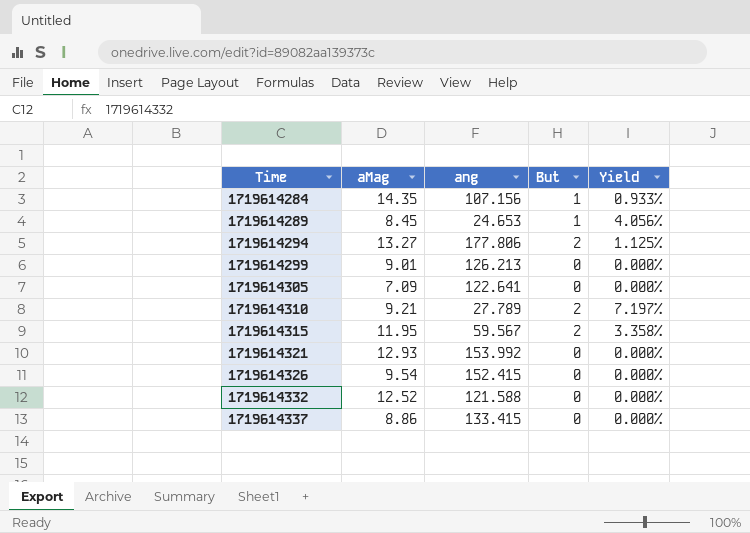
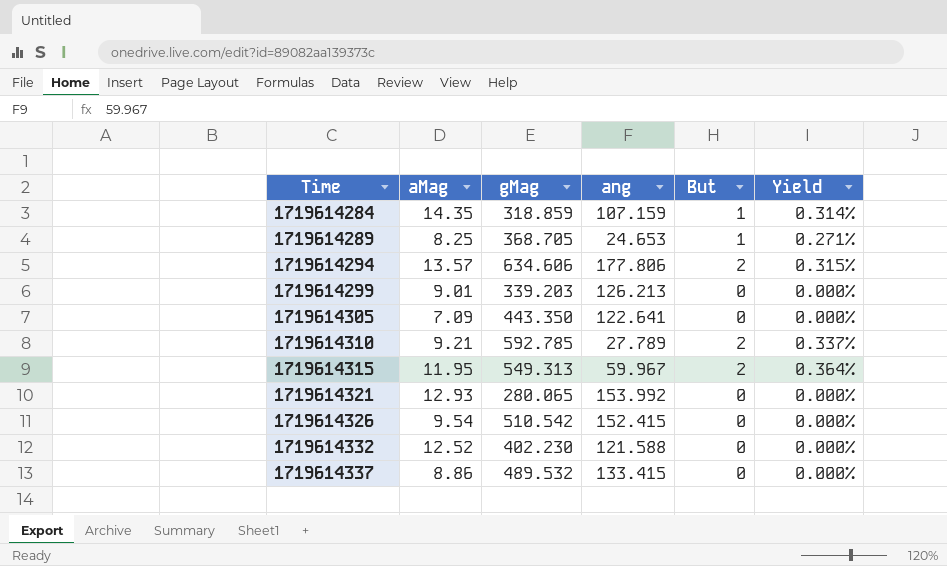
column gMag | position: none -> 3
column Yield | formula: [But] / [ang] -> [But] / [gMag]
1719614284 | ang: 107.156 -> 107.159
1719614289 | aMag: 8.45 -> 8.25
1719614294 | aMag: 13.27 -> 13.57
1719614315 | ang: 59.567 -> 59.967

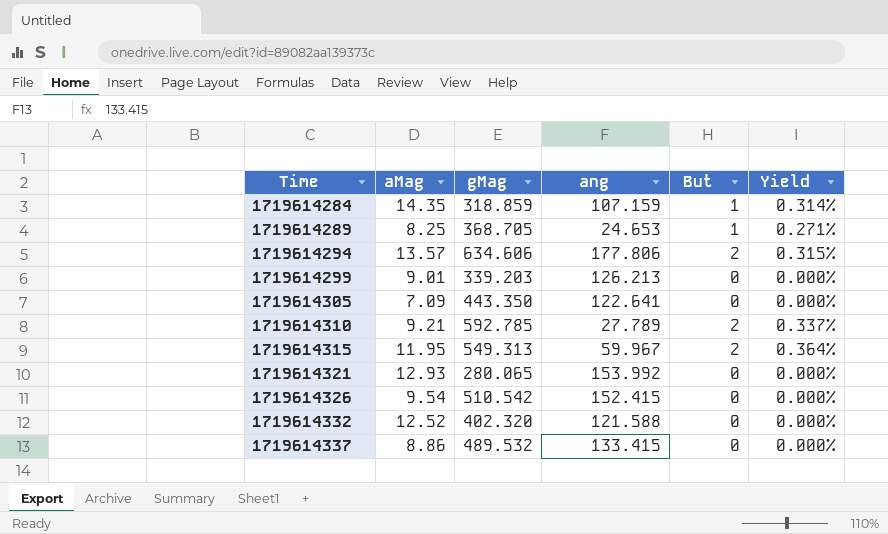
1719614332 | gMag: 402.230 -> 402.320

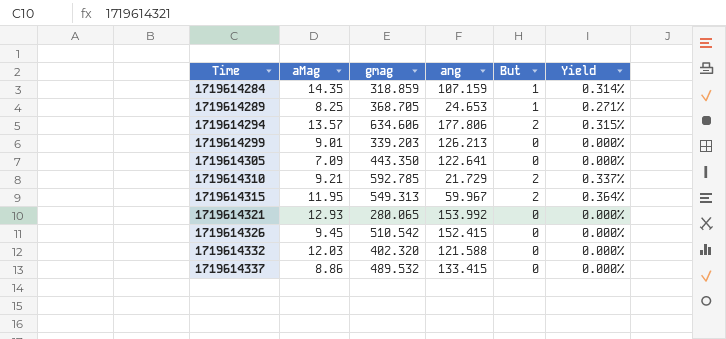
column name: gMag -> gmag
1719614310 | ang: 27.789 -> 21.729
1719614326 | aMag: 9.54 -> 9.45
1719614332 | aMag: 12.52 -> 12.03

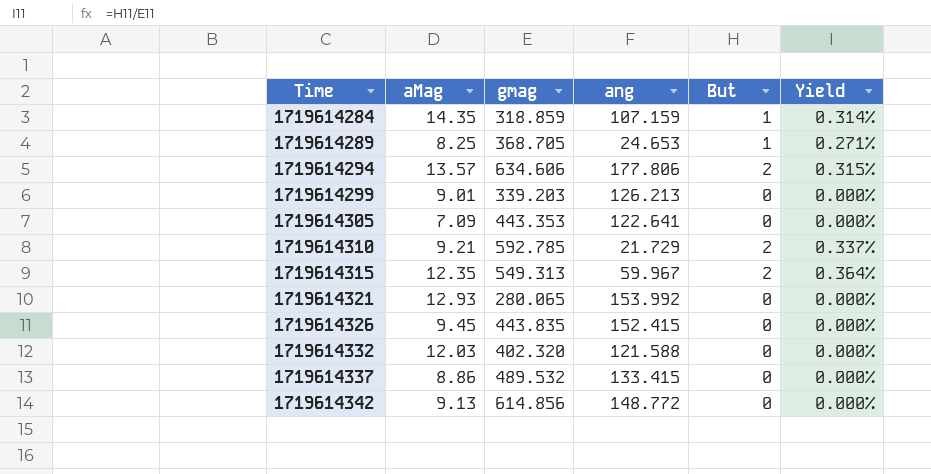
1719614305 | gmag: 443.350 -> 443.353
1719614315 | aMag: 11.95 -> 12.35
1719614326 | gmag: 510.542 -> 443.835
row 1719614342: none -> 9.13 | 614.856 | 148.772 | 0 | 0.000%

